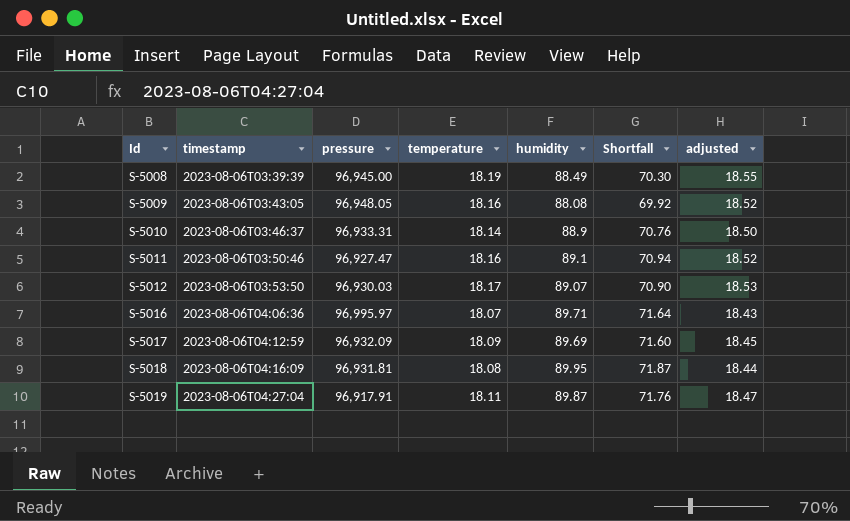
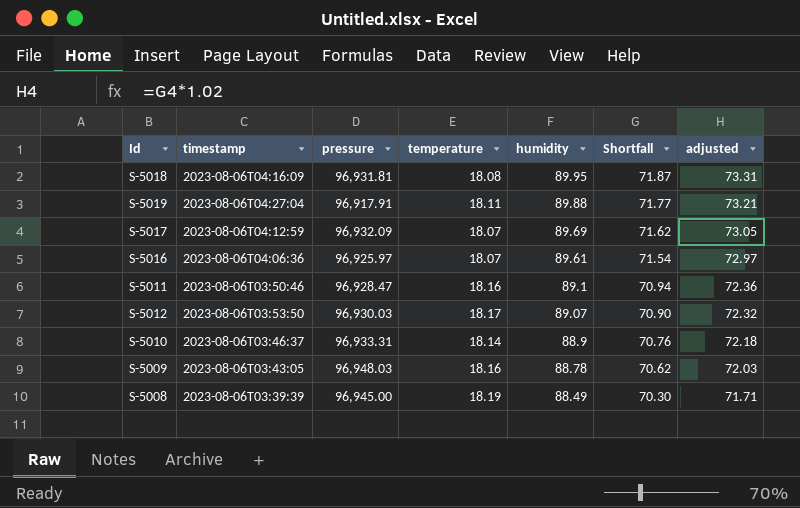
row order: Id ascending -> humidity descending
column adjusted | formula: [temperature] * 1.02 -> [Shortfall] * 1.02
S-5019 | humidity: 89.87 -> 89.88
S-5019 | Shortfall: 71.76 -> 71.77
S-5017 | temperature: 18.09 -> 18.07
S-5017 | Shortfall: 71.60 -> 71.62
S-5016 | pressure: 96,995.97 -> 96,925.97
S-5016 | humidity: 89.71 -> 89.61
S-5016 | Shortfall: 71.64 -> 71.54
S-5011 | pressure: 96,927.47 -> 96,928.47
S-5009 | pressure: 96,948.05 -> 96,948.03
S-5009 | humidity: 88.08 -> 88.78
S-5009 | Shortfall: 69.92 -> 70.62

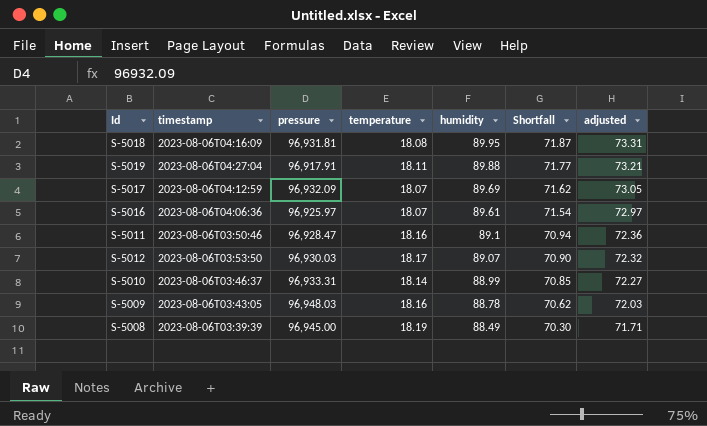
S-5010 | humidity: 88.9 -> 88.99
S-5010 | Shortfall: 70.76 -> 70.85
S-5010 | adjusted: 72.18 -> 72.27

